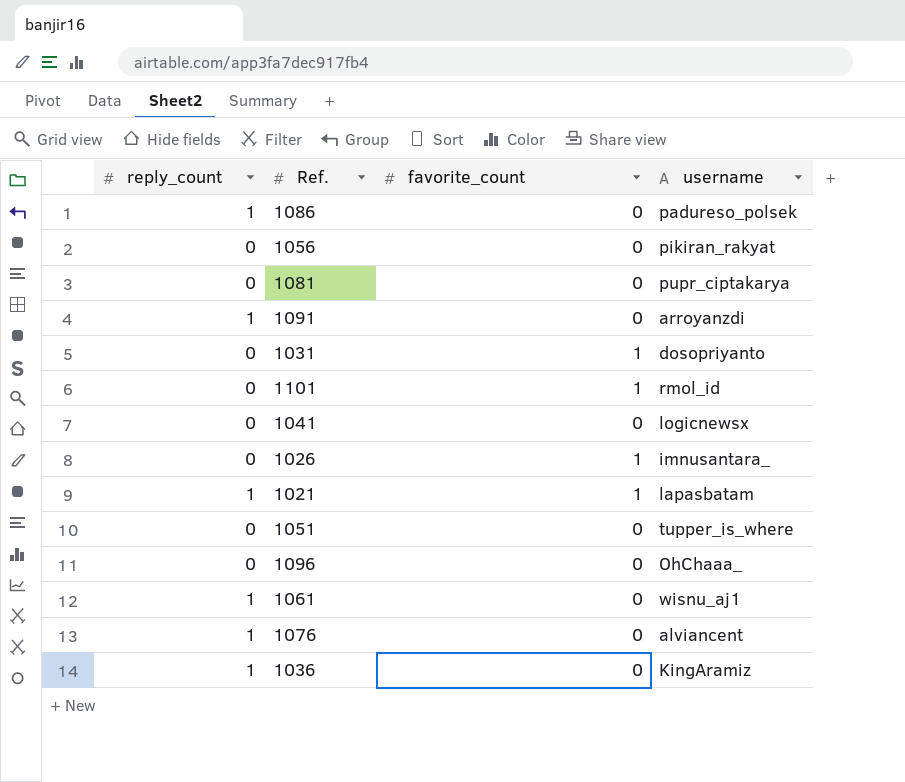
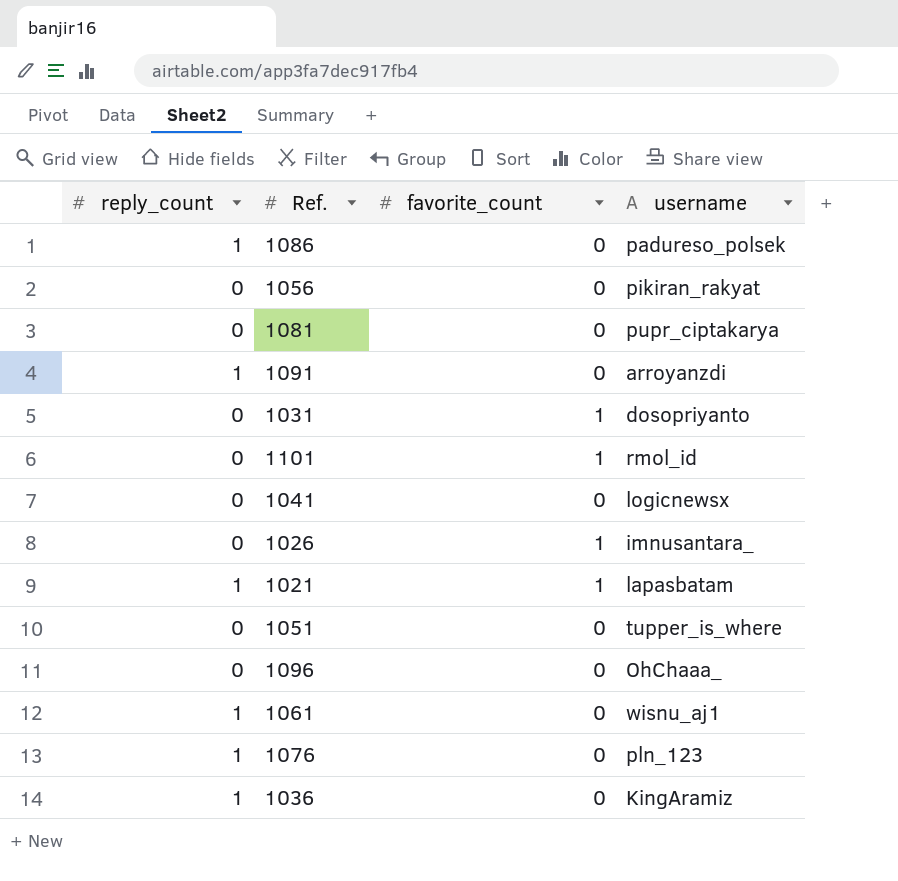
1076 | username: alviancent -> pln_123

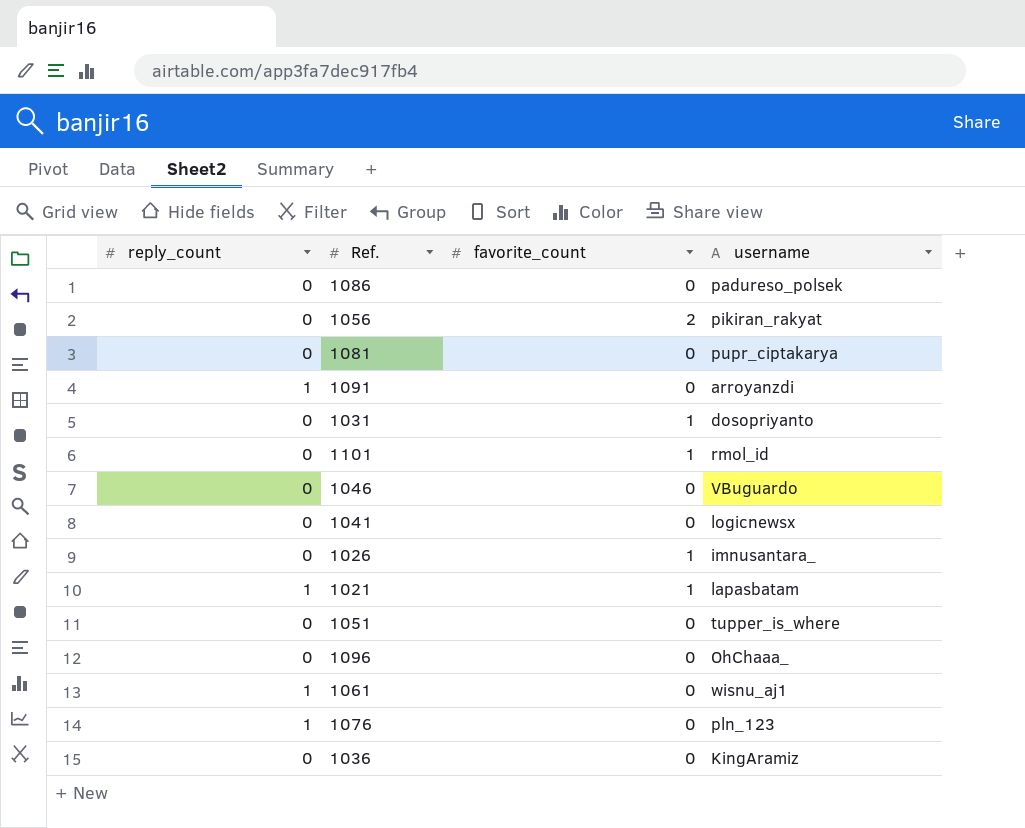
1086 | reply_count: 1 -> 0
1056 | favorite_count: 0 -> 2
row 1046: none -> 0 | 0 | VBuguardo
1036 | reply_count: 1 -> 0

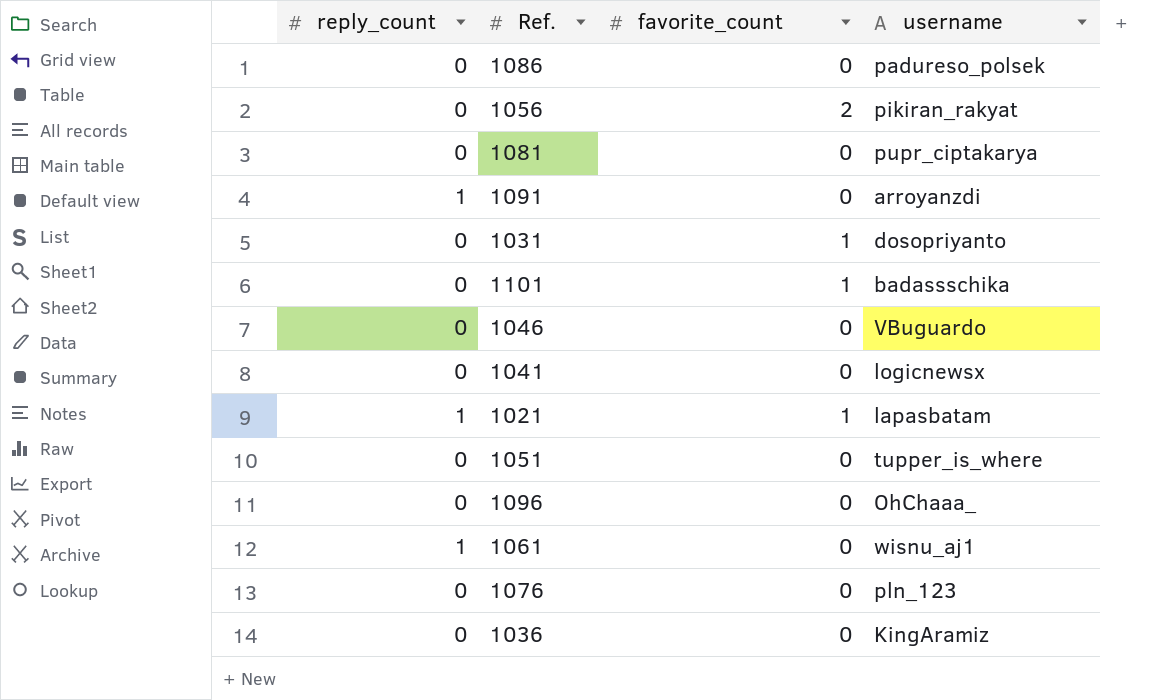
row 1026: 0 | 1 | imnusantara_ -> none
1101 | username: rmol_id -> badassschika
1076 | reply_count: 1 -> 0

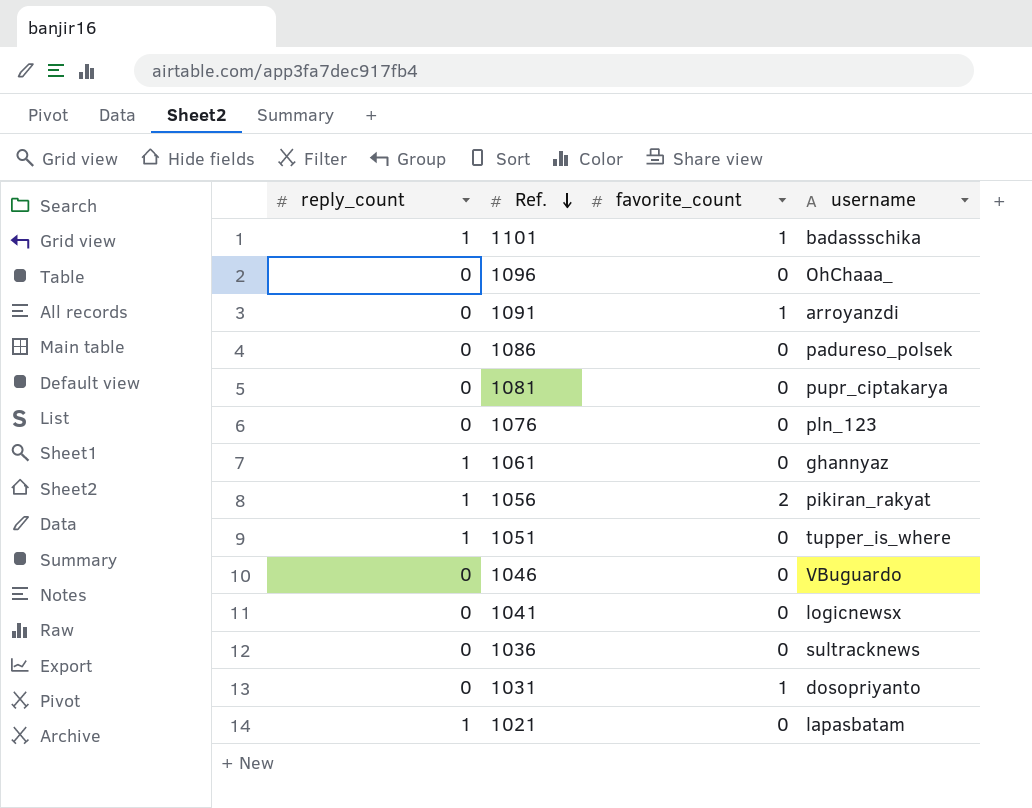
row order: none -> Ref. descending
1101 | reply_count: 0 -> 1
1091 | reply_count: 1 -> 0
1091 | favorite_count: 0 -> 1
1061 | username: wisnu_aj1 -> ghannyaz
1056 | reply_count: 0 -> 1
1051 | reply_count: 0 -> 1
1036 | username: KingAramiz -> sultracknews
1021 | favorite_count: 1 -> 0

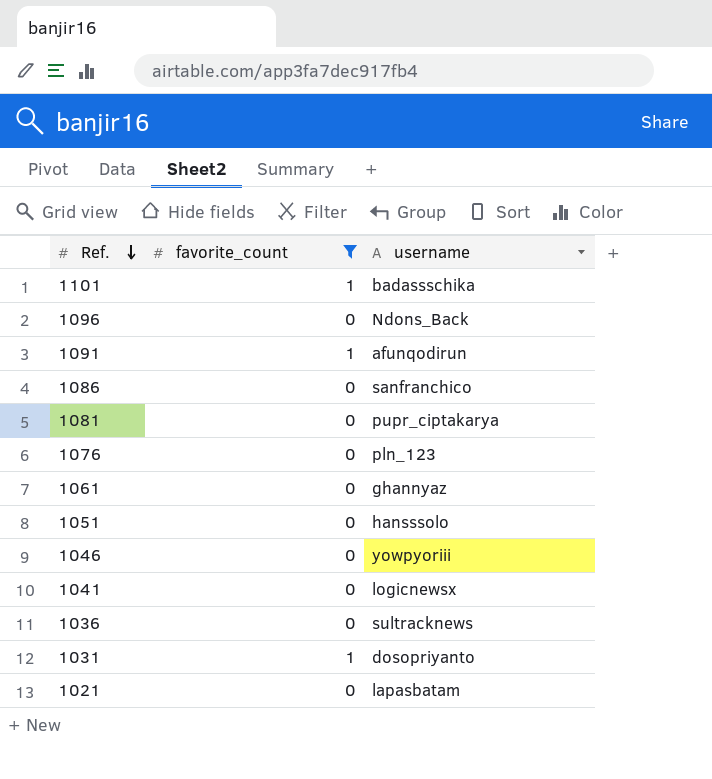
filter: none -> favorite_count != 2
column reply_count | position: 1 -> none
1096 | username: OhChaaa_ -> Ndons_Back
1091 | username: arroyanzdi -> afunqodirun
1086 | username: padureso_polsek -> sanfranchico
1051 | username: tupper_is_where -> hansssolo
1046 | username: VBuguardo -> yowpyoriii

